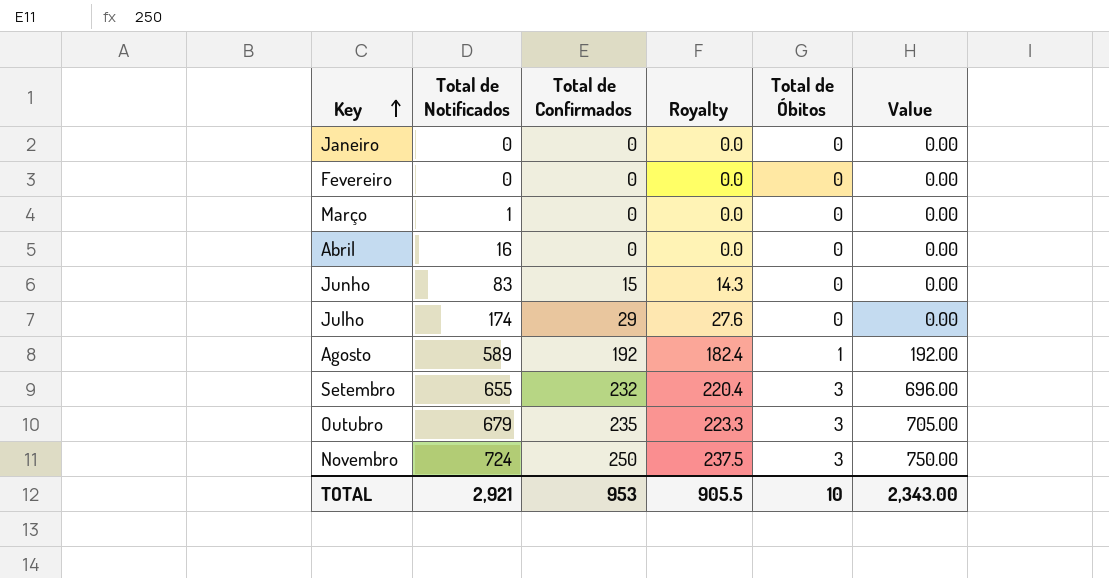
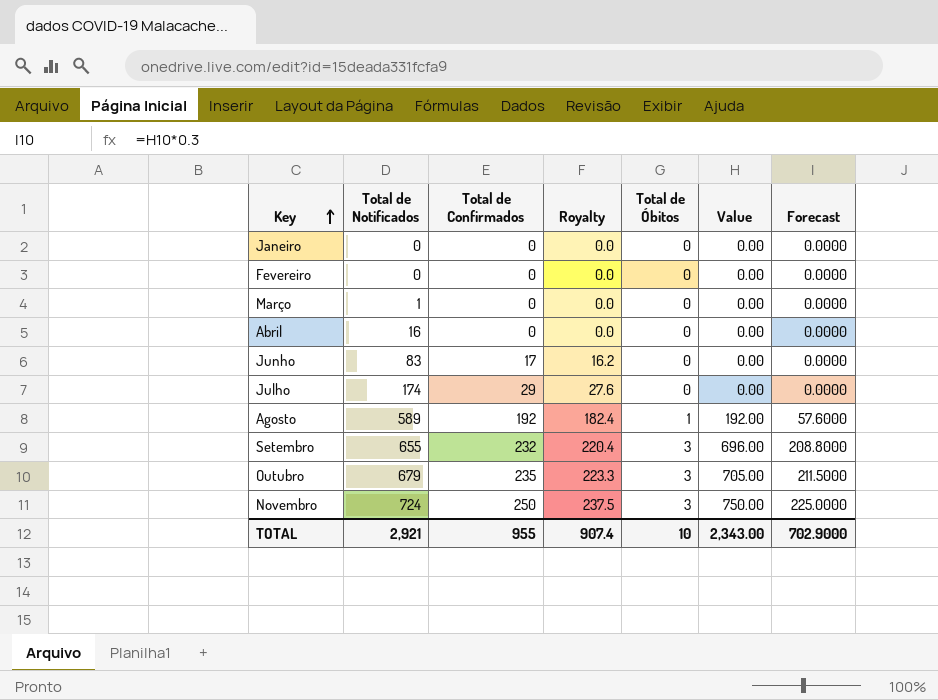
column Forecast | formula: none -> [Value] * 0.3
Junho | Total de Confirmados: 15 -> 17
Junho | Royalty: 14.3 -> 16.2
TOTAL | Total de Confirmados: 953 -> 955
TOTAL | Royalty: 905.5 -> 907.4

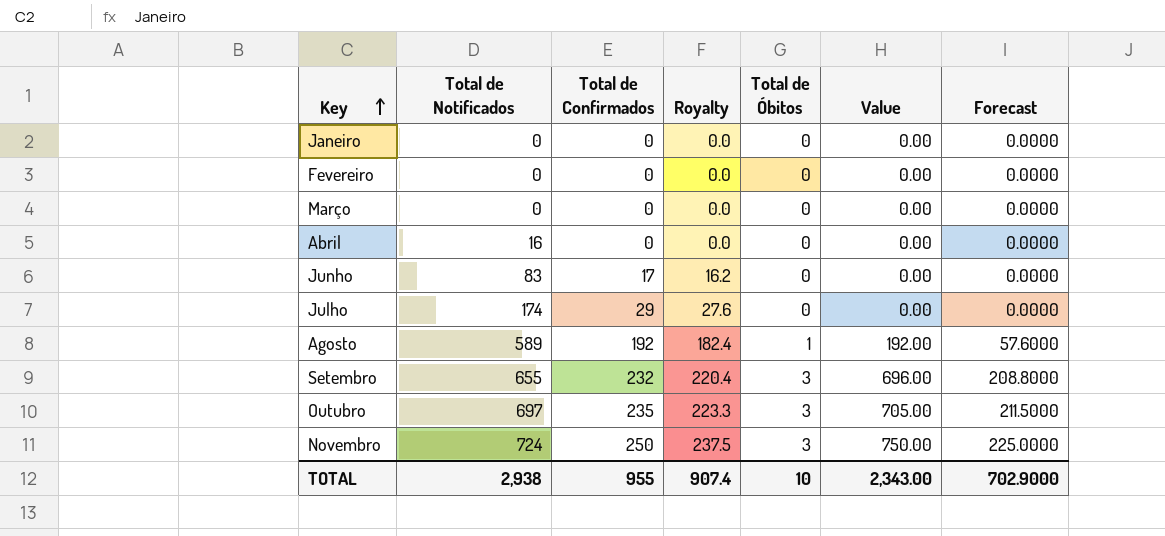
Março | Total de Notificados: 1 -> 0
Outubro | Total de Notificados: 679 -> 697
TOTAL | Total de Notificados: 2,921 -> 2,938

